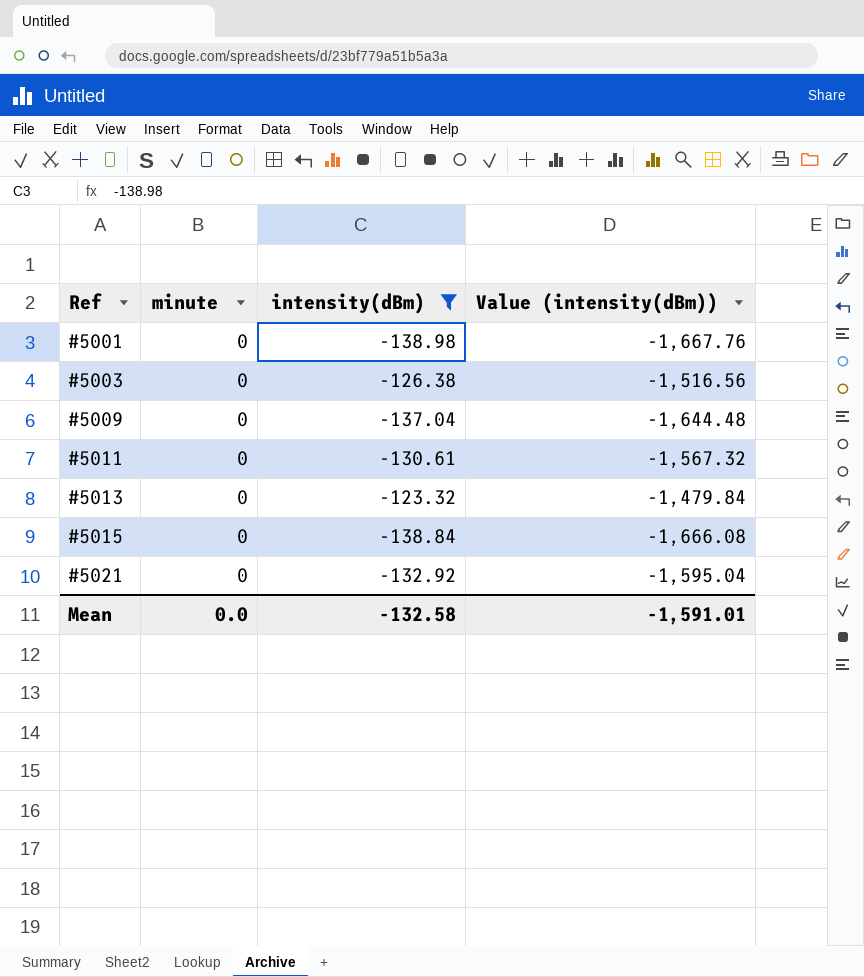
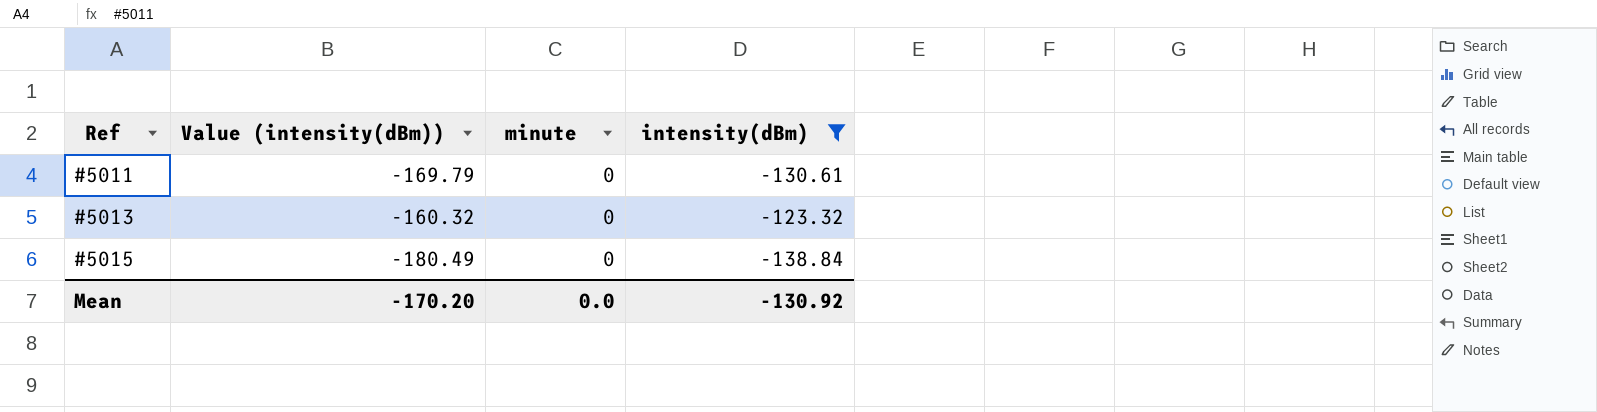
column Value (intensity(dBm)) | formula: [intensity(dBm)] * 12 -> [intensity(dBm)] * 1.3
column Value (intensity(dBm)) | position: 4 -> 2
row #5001: 0 | -138.98 | -1,667.76 -> none
row #5003: 0 | -126.38 | -1,516.56 -> none
row #5009: 0 | -137.04 | -1,644.48 -> none
row #5021: 0 | -132.92 | -1,595.04 -> none
Mean | Value (intensity(dBm)): -1,591.01 -> -170.20
Mean | intensity(dBm): -132.58 -> -130.92

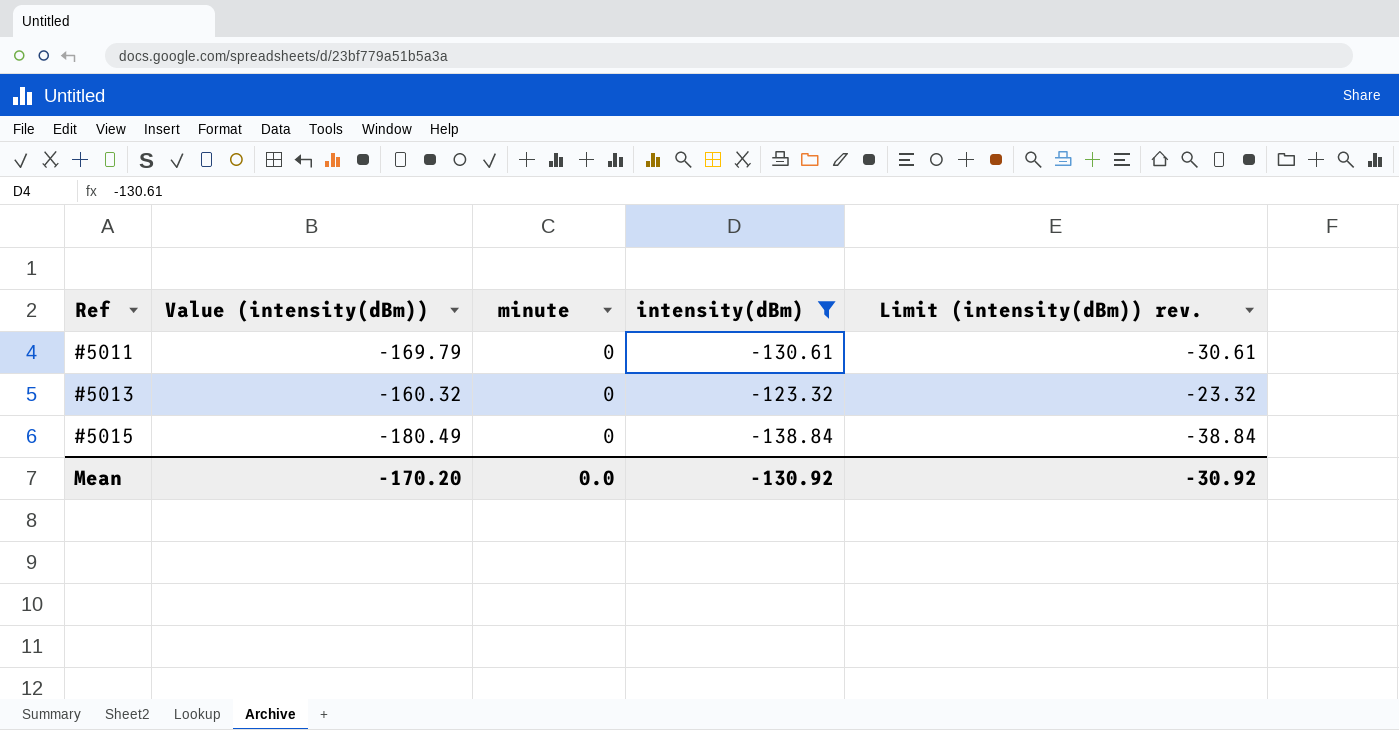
column Limit (intensity(dBm)) rev. | formula: none -> [intensity(dBm)] + 100

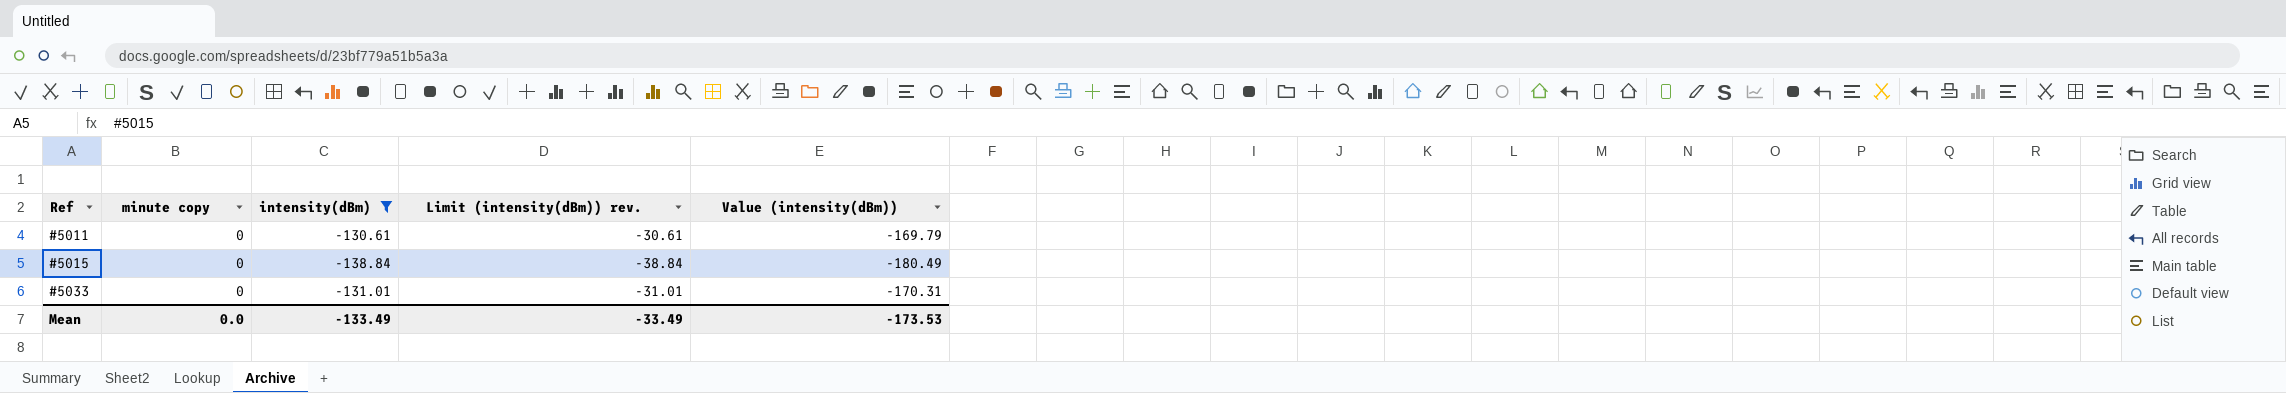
column name: minute -> minute copy
column Value (intensity(dBm)) | position: 2 -> 5
row #5013: -160.32 | 0 | -123.32 | -23.32 -> none
row #5033: none -> 0 | -131.01 | -31.01 | -170.31
Mean | intensity(dBm): -130.92 -> -133.49
Mean | Limit (intensity(dBm)) rev.: -30.92 -> -33.49
Mean | Value (intensity(dBm)): -170.20 -> -173.53

